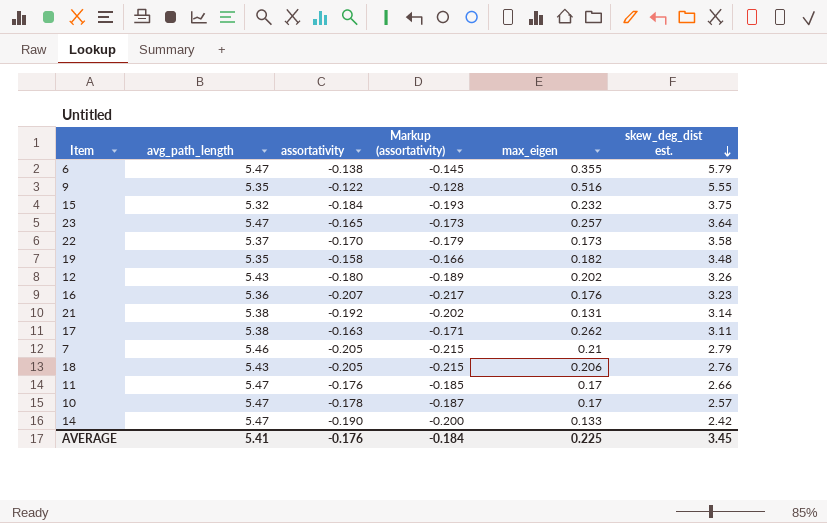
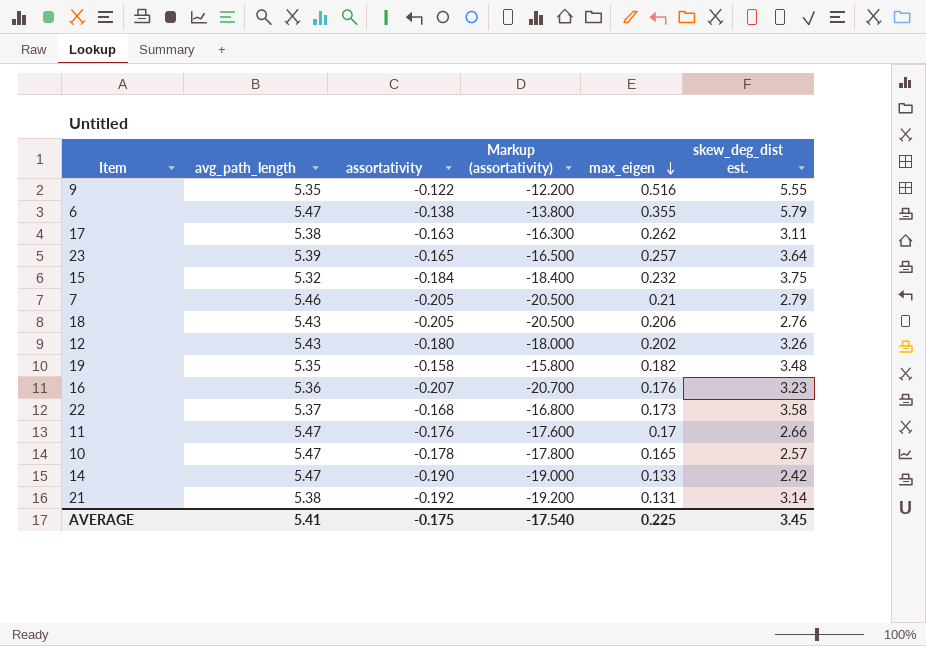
row order: skew_deg_dist est. descending -> max_eigen descending
column Markup (assortativity) | formula: [assortativity] * 1.05 -> [assortativity] * 100
23 | avg_path_length: 5.47 -> 5.39
22 | assortativity: -0.170 -> -0.168
10 | max_eigen: 0.17 -> 0.165
AVERAGE | assortativity: -0.176 -> -0.175
AVERAGE | Markup (assortativity): -0.184 -> -17.540

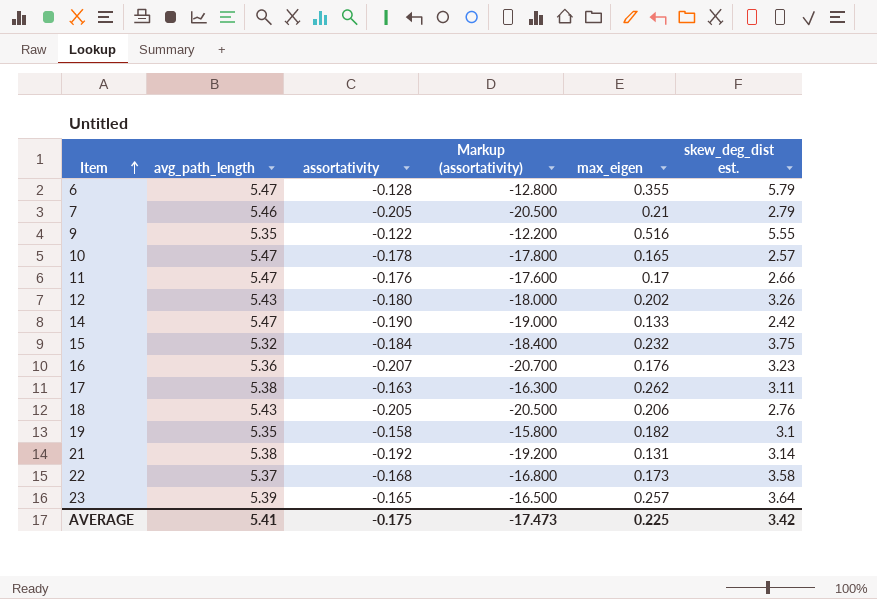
row order: max_eigen descending -> Item ascending
6 | assortativity: -0.138 -> -0.128
6 | Markup (assortativity): -13.800 -> -12.800
19 | skew_deg_dist est.: 3.48 -> 3.1
AVERAGE | Markup (assortativity): -17.540 -> -17.473
AVERAGE | skew_deg_dist est.: 3.45 -> 3.42

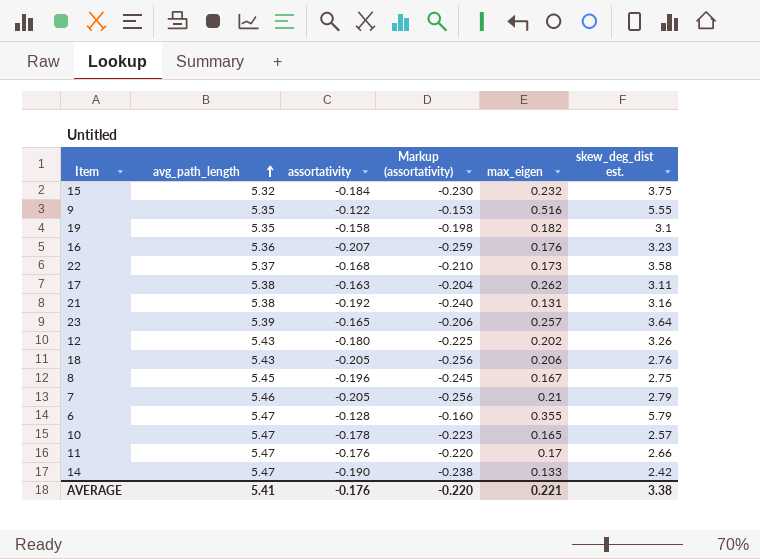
row order: Item ascending -> avg_path_length ascending
column Markup (assortativity) | formula: [assortativity] * 100 -> [assortativity] * 1.25
21 | skew_deg_dist est.: 3.14 -> 3.16
row 8: none -> 5.45 | -0.196 | -0.245 | 0.167 | 2.75
AVERAGE | assortativity: -0.175 -> -0.176
AVERAGE | Markup (assortativity): -17.473 -> -0.220
AVERAGE | max_eigen: 0.225 -> 0.221
AVERAGE | skew_deg_dist est.: 3.42 -> 3.38

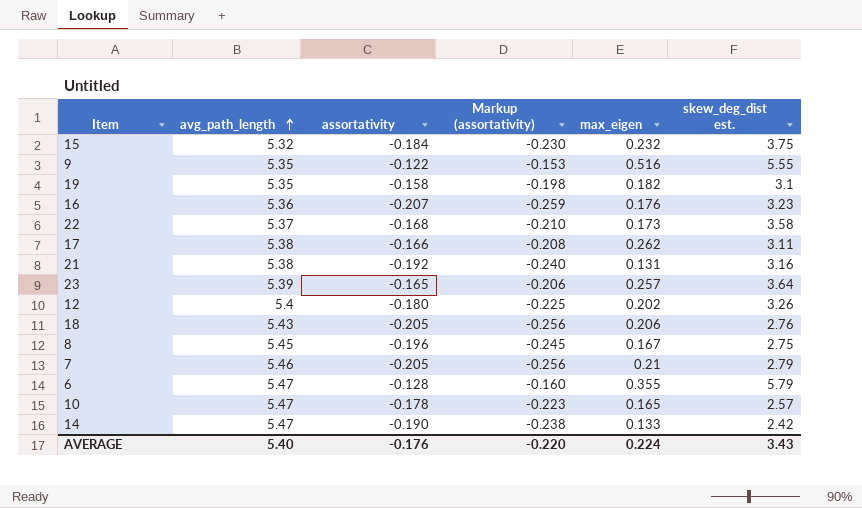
row 11: 5.47 | -0.176 | -0.220 | 0.17 | 2.66 -> none
17 | assortativity: -0.163 -> -0.166
17 | Markup (assortativity): -0.204 -> -0.208
12 | avg_path_length: 5.43 -> 5.4
AVERAGE | avg_path_length: 5.41 -> 5.40
AVERAGE | max_eigen: 0.221 -> 0.224
AVERAGE | skew_deg_dist est.: 3.38 -> 3.43

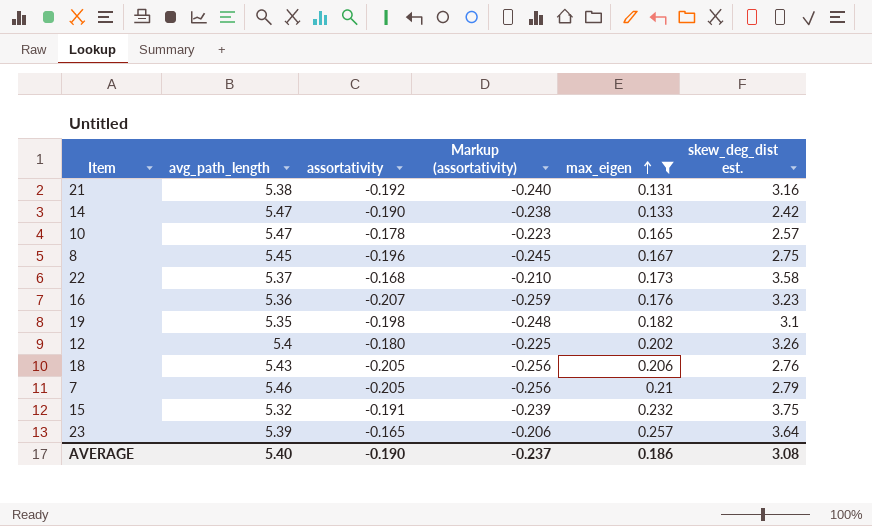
filter: none -> max_eigen <= 0.257
row order: avg_path_length ascending -> max_eigen ascending
19 | assortativity: -0.158 -> -0.198
19 | Markup (assortativity): -0.198 -> -0.248
15 | assortativity: -0.184 -> -0.191
15 | Markup (assortativity): -0.230 -> -0.239
AVERAGE | assortativity: -0.176 -> -0.190
AVERAGE | Markup (assortativity): -0.220 -> -0.237
AVERAGE | max_eigen: 0.224 -> 0.186
AVERAGE | skew_deg_dist est.: 3.43 -> 3.08

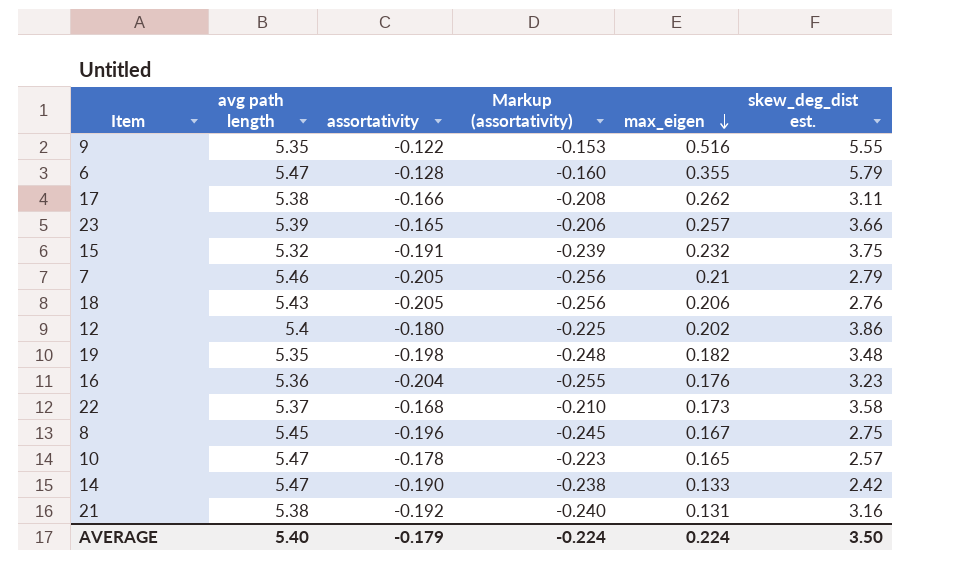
filter: max_eigen <= 0.257 -> none
row order: max_eigen ascending -> max_eigen descending
column name: avg_path_length -> avg path length
23 | skew_deg_dist est.: 3.64 -> 3.66
12 | skew_deg_dist est.: 3.26 -> 3.86
19 | skew_deg_dist est.: 3.1 -> 3.48
16 | assortativity: -0.207 -> -0.204
16 | Markup (assortativity): -0.259 -> -0.255
AVERAGE | assortativity: -0.190 -> -0.179
AVERAGE | Markup (assortativity): -0.237 -> -0.224
AVERAGE | max_eigen: 0.186 -> 0.224
AVERAGE | skew_deg_dist est.: 3.08 -> 3.50

